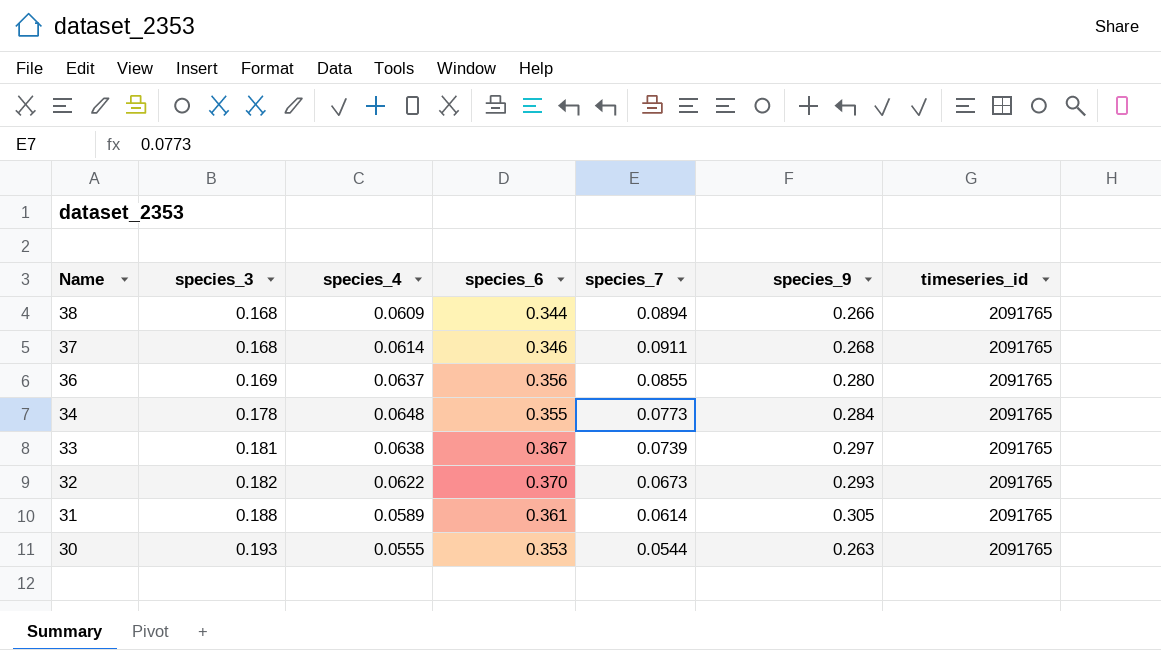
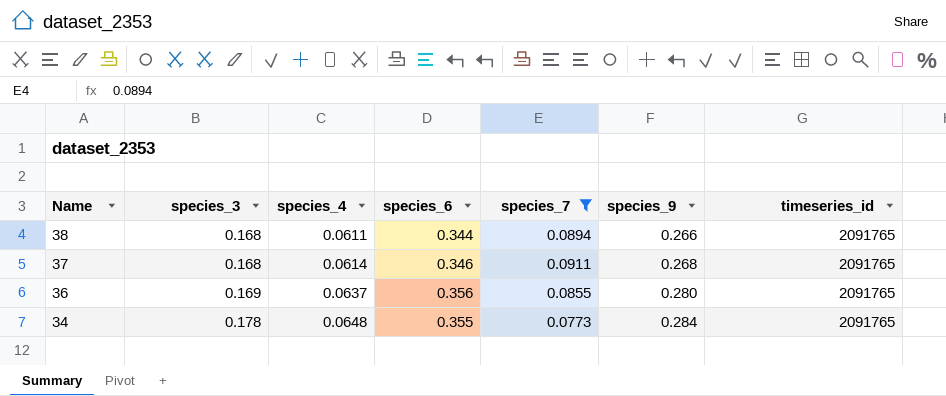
filter: none -> species_7 >= 0.0773
38 | species_4: 0.0609 -> 0.0611

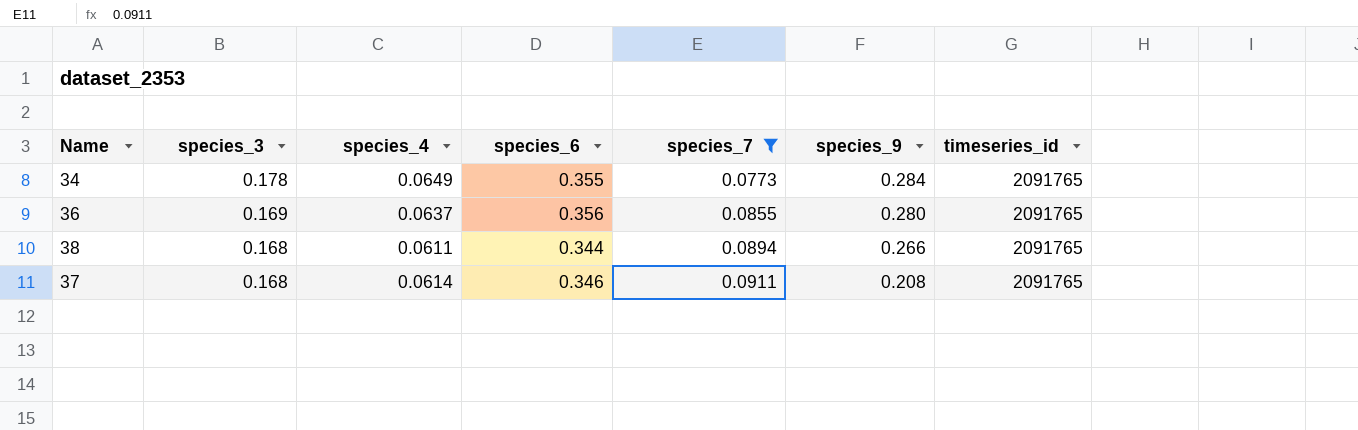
row order: Name descending -> species_3 descending
34 | species_4: 0.0648 -> 0.0649
37 | species_9: 0.268 -> 0.208

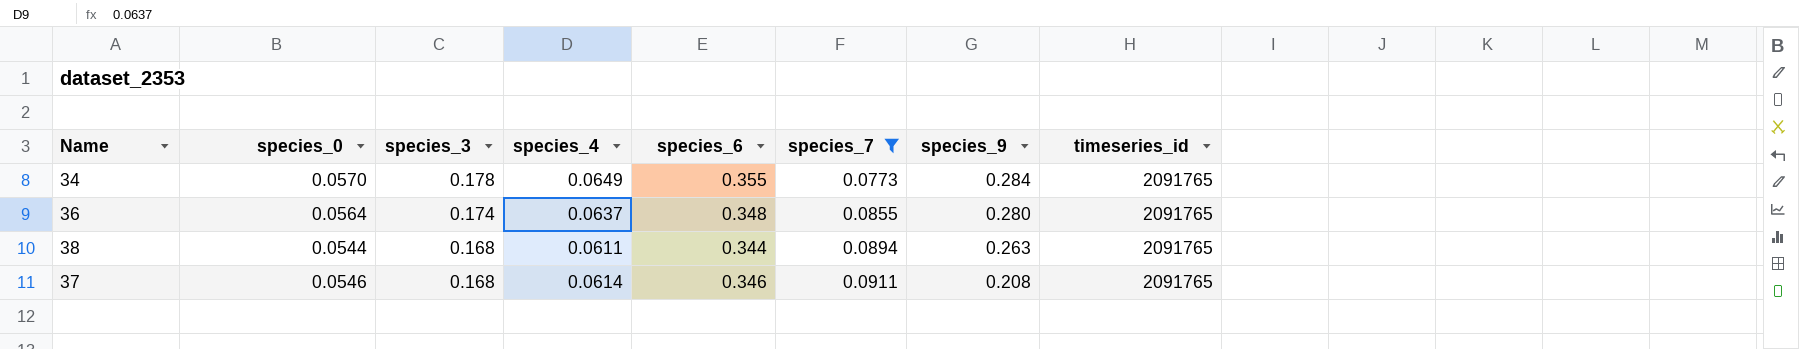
column species_0 | position: none -> 2
36 | species_3: 0.169 -> 0.174
36 | species_6: 0.356 -> 0.348
38 | species_9: 0.266 -> 0.263

